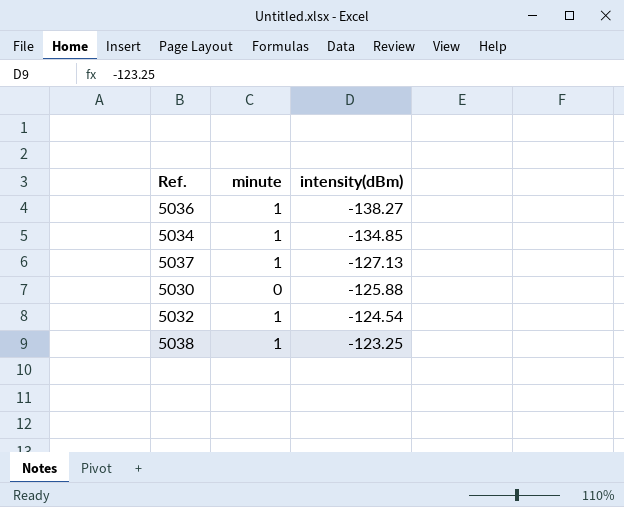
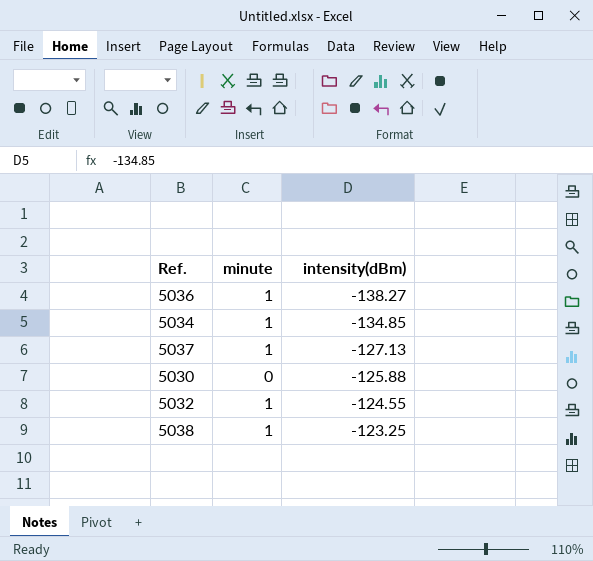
5032 | intensity(dBm): -124.54 -> -124.55

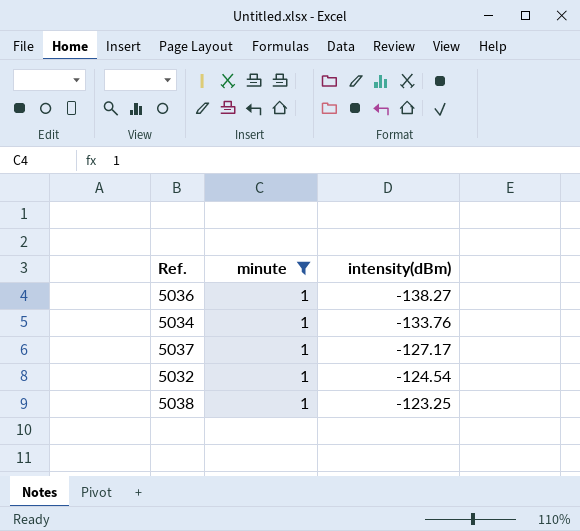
filter: none -> minute = 1
5034 | intensity(dBm): -134.85 -> -133.76
5037 | intensity(dBm): -127.13 -> -127.17
5032 | intensity(dBm): -124.55 -> -124.54

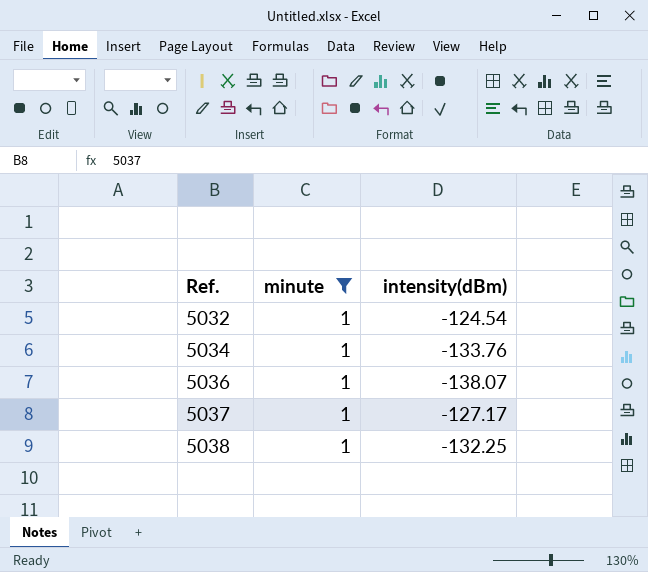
row order: intensity(dBm) ascending -> Ref. ascending
5036 | intensity(dBm): -138.27 -> -138.07
5038 | intensity(dBm): -123.25 -> -132.25

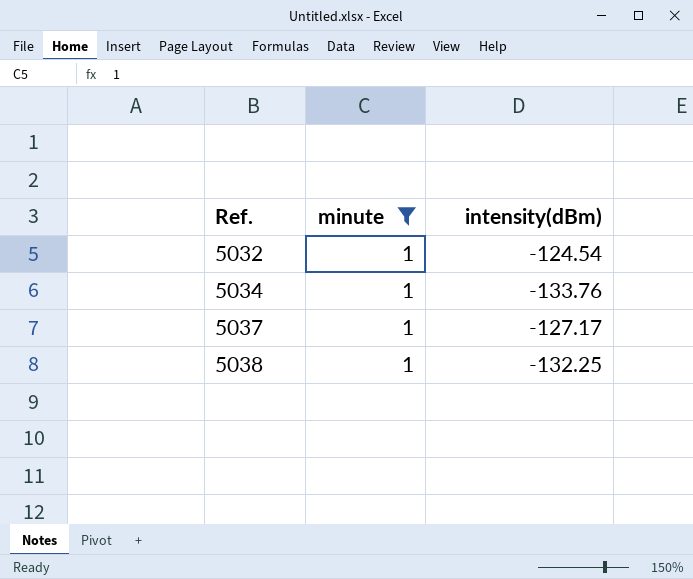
row 5036: 1 | -138.07 -> none

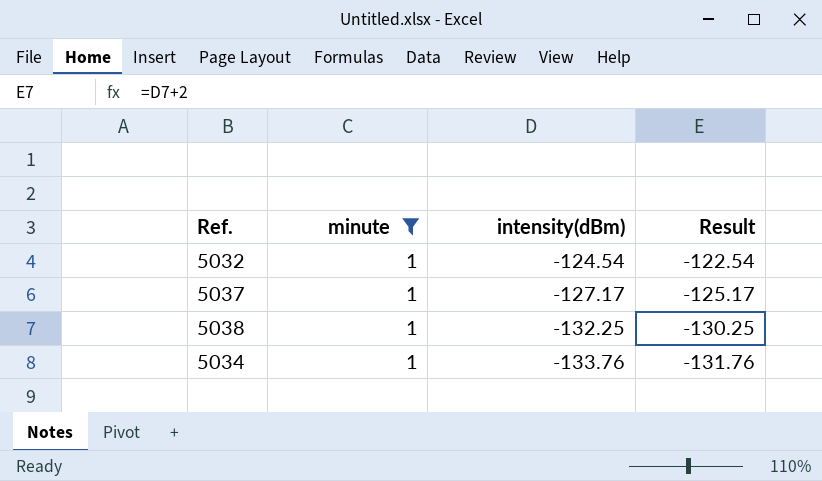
row order: Ref. ascending -> intensity(dBm) descending
column Result | formula: none -> [intensity(dBm)] + 2

